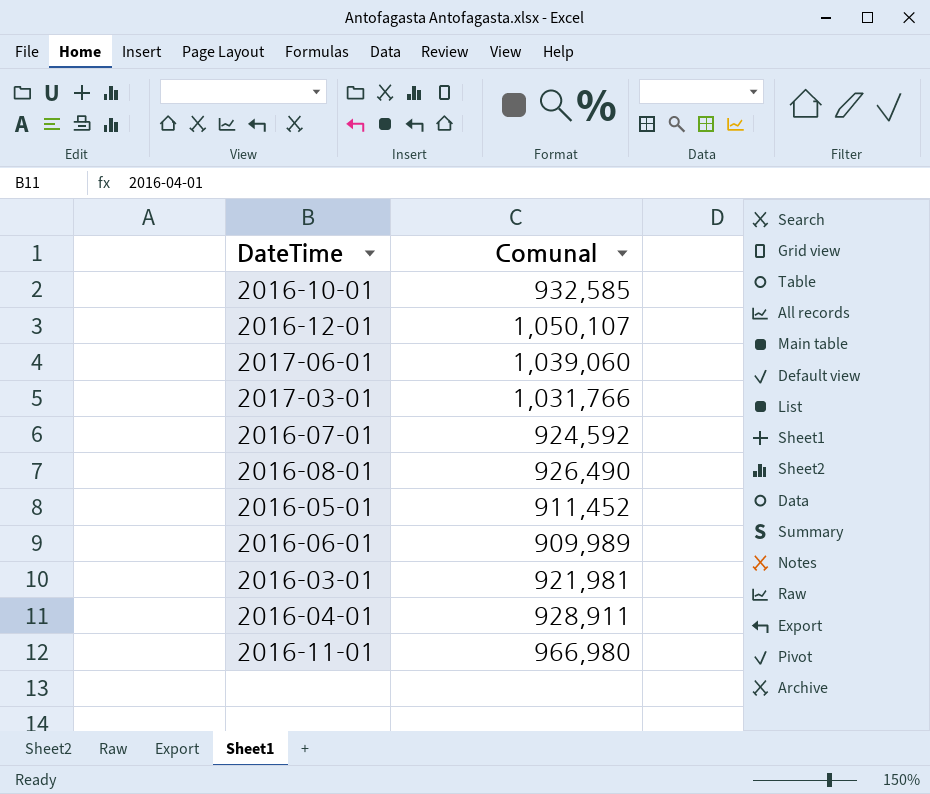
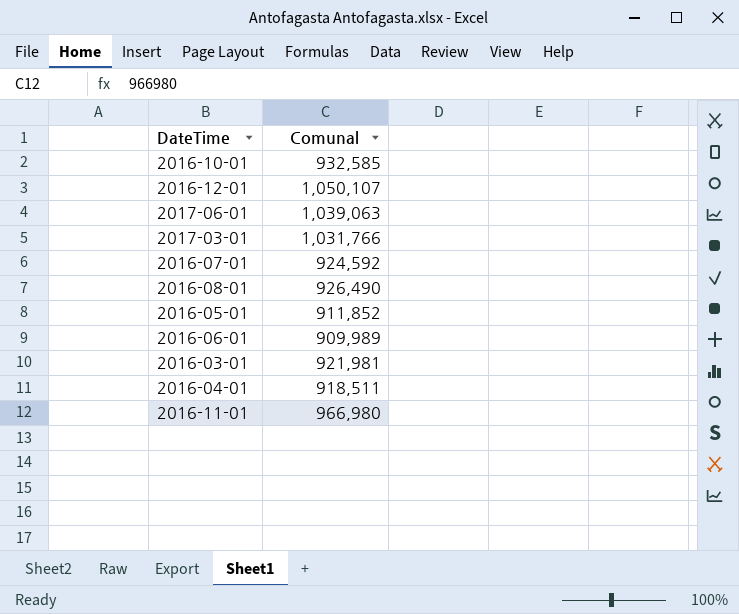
2017-06-01 | Comunal: 1,039,060 -> 1,039,063
2016-05-01 | Comunal: 911,452 -> 911,852
2016-04-01 | Comunal: 928,911 -> 918,511

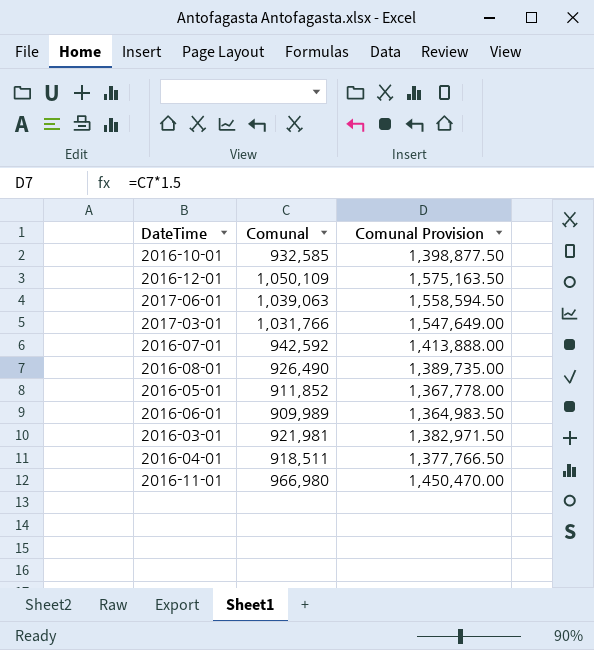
column Comunal Provision | formula: none -> [Comunal] * 1.5
2016-12-01 | Comunal: 1,050,107 -> 1,050,109
2016-07-01 | Comunal: 924,592 -> 942,592

